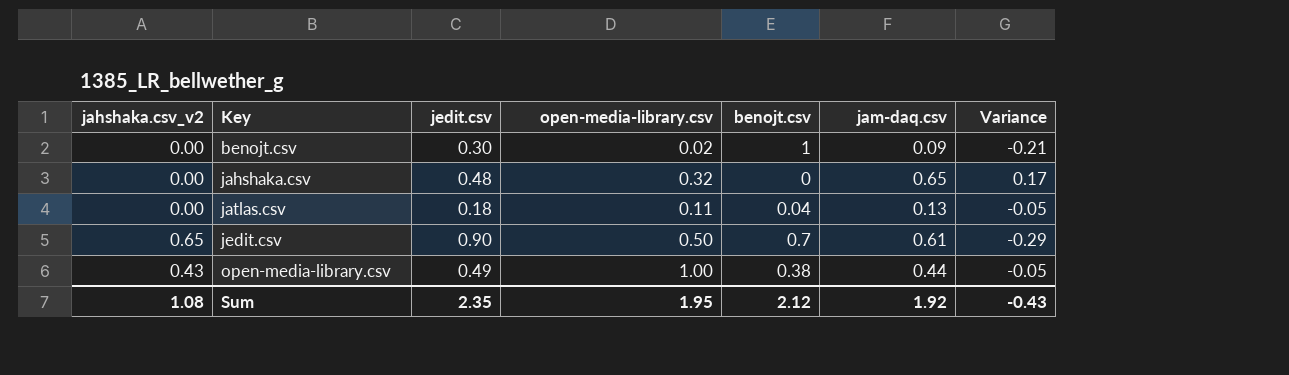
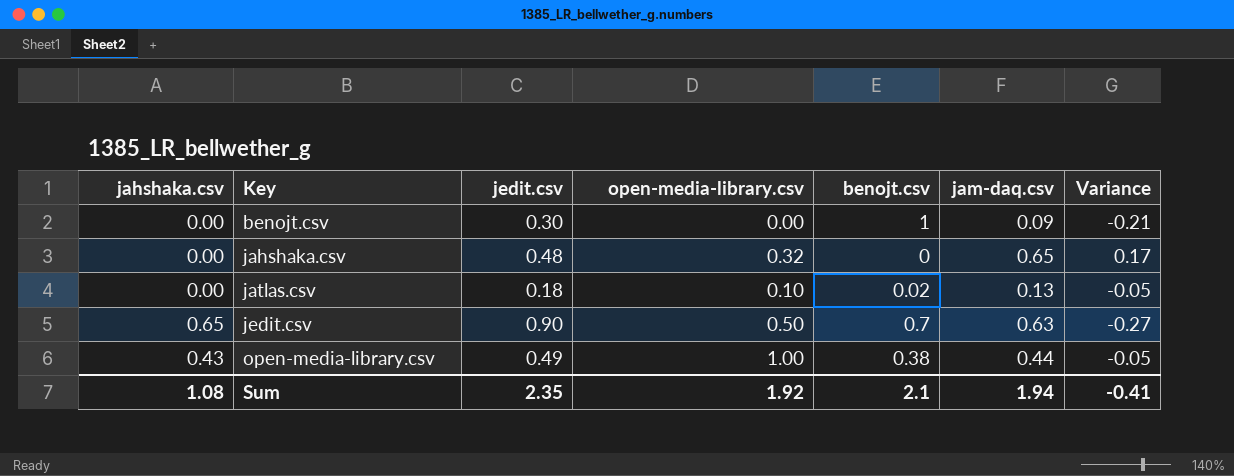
column name: jahshaka.csv_v2 -> jahshaka.csv
benojt.csv | open-media-library.csv: 0.02 -> 0.00
jatlas.csv | open-media-library.csv: 0.11 -> 0.10
jatlas.csv | benojt.csv: 0.04 -> 0.02
jedit.csv | jam-daq.csv: 0.61 -> 0.63
jedit.csv | Variance: -0.29 -> -0.27
Sum | open-media-library.csv: 1.95 -> 1.92
Sum | benojt.csv: 2.12 -> 2.1
Sum | jam-daq.csv: 1.92 -> 1.94
Sum | Variance: -0.43 -> -0.41

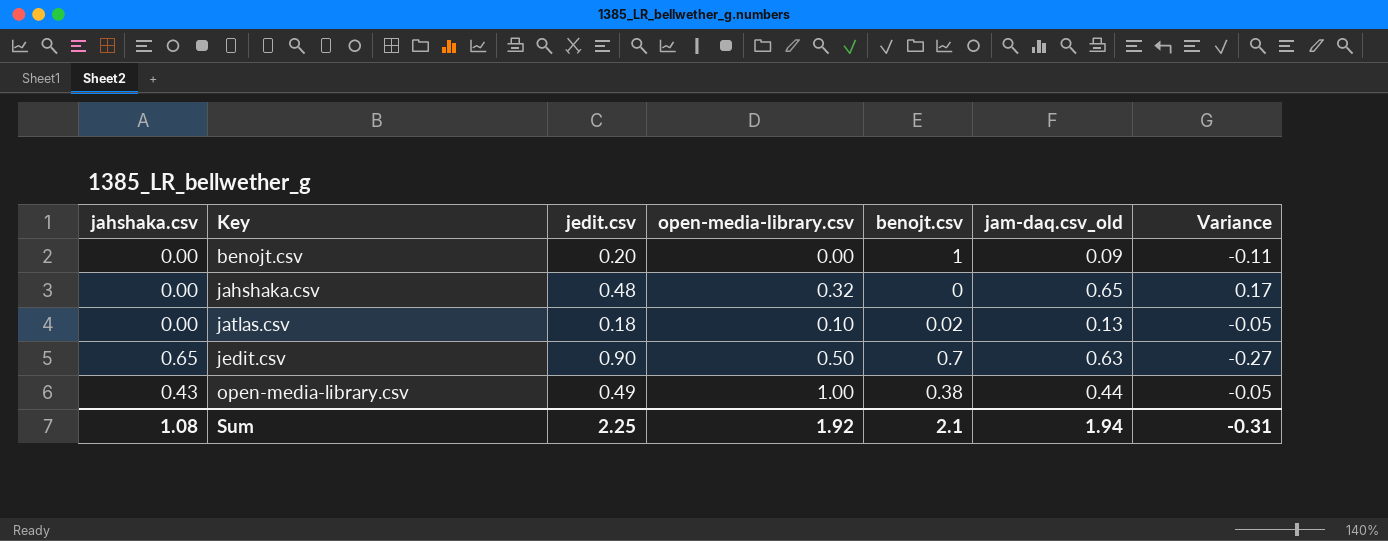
column name: jam-daq.csv -> jam-daq.csv_old
benojt.csv | jedit.csv: 0.30 -> 0.20
benojt.csv | Variance: -0.21 -> -0.11
Sum | jedit.csv: 2.35 -> 2.25
Sum | Variance: -0.41 -> -0.31

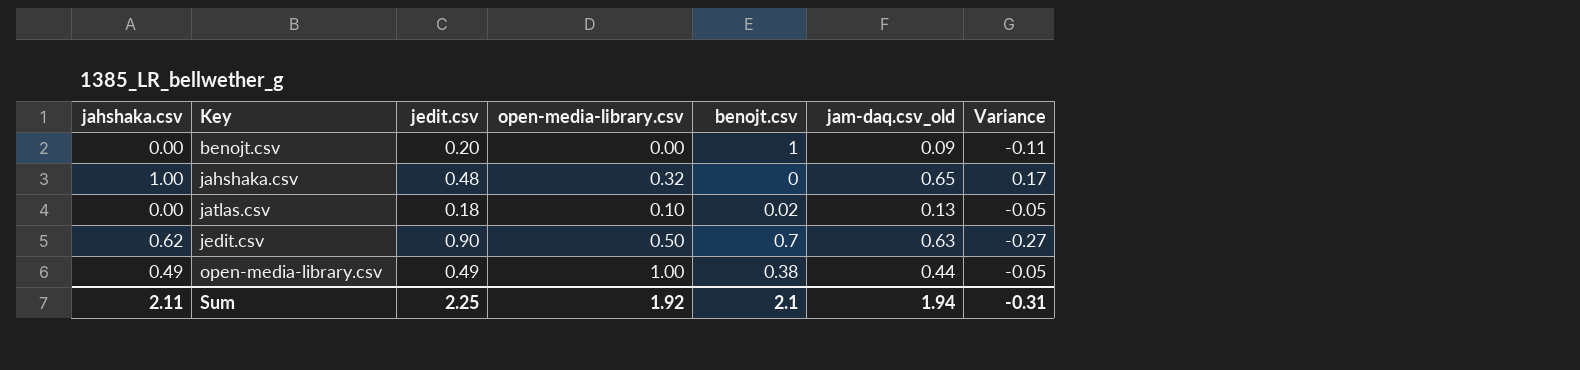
jahshaka.csv | jahshaka.csv: 0.00 -> 1.00
jedit.csv | jahshaka.csv: 0.65 -> 0.62
open-media-library.csv | jahshaka.csv: 0.43 -> 0.49
Sum | jahshaka.csv: 1.08 -> 2.11

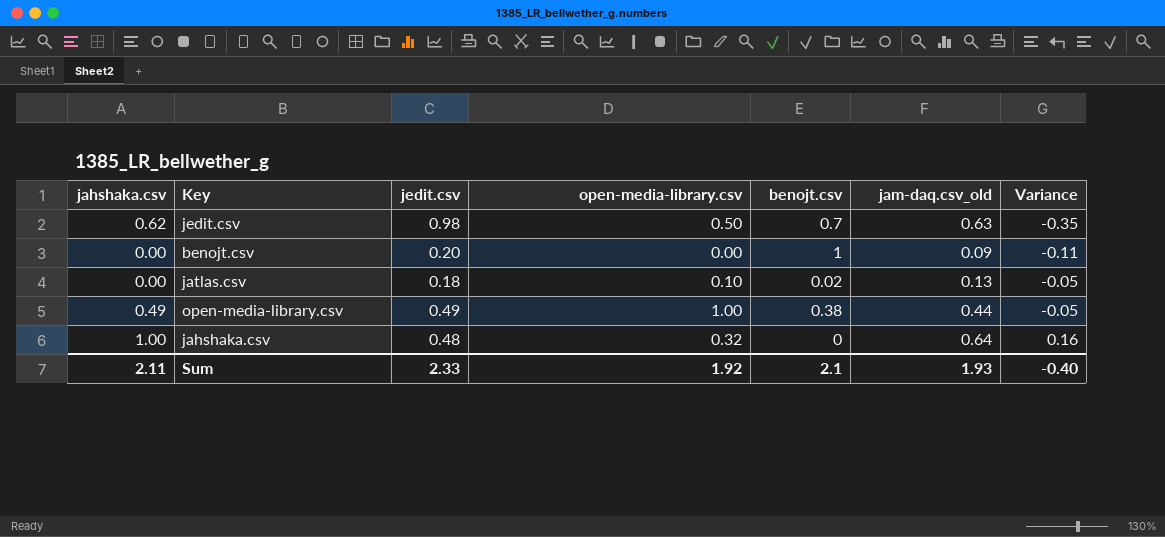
row order: Key ascending -> Variance ascending
jedit.csv | jedit.csv: 0.90 -> 0.98
jedit.csv | Variance: -0.27 -> -0.35
jahshaka.csv | jam-daq.csv_old: 0.65 -> 0.64
jahshaka.csv | Variance: 0.17 -> 0.16
Sum | jedit.csv: 2.25 -> 2.33
Sum | jam-daq.csv_old: 1.94 -> 1.93
Sum | Variance: -0.31 -> -0.40

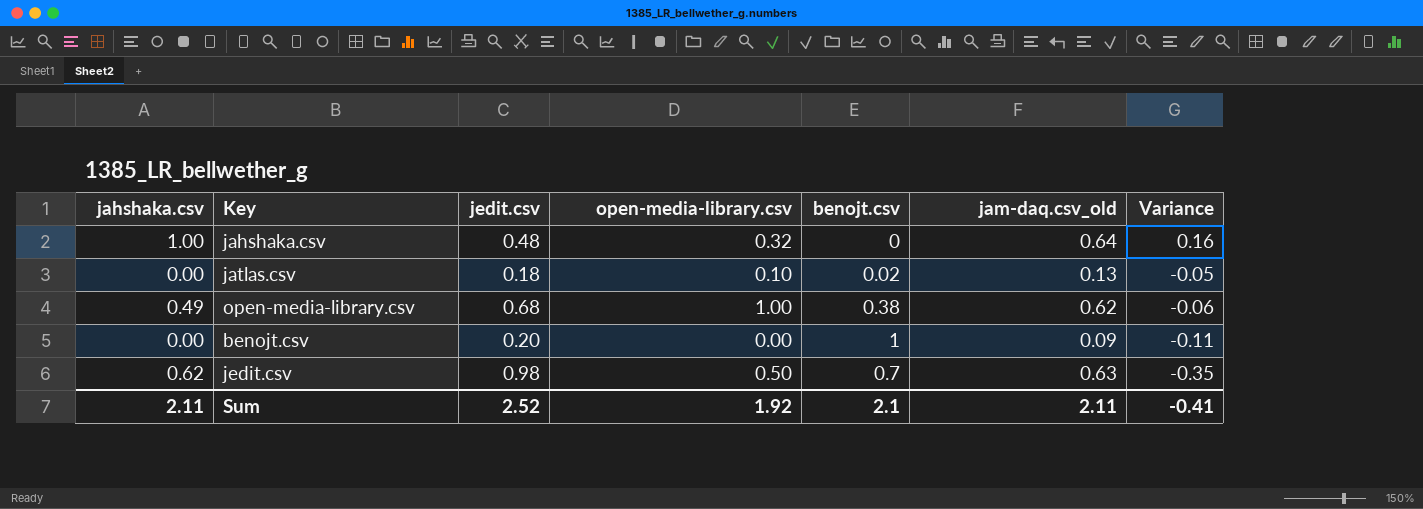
row order: Variance ascending -> Variance descending
open-media-library.csv | jedit.csv: 0.49 -> 0.68
open-media-library.csv | jam-daq.csv_old: 0.44 -> 0.62
open-media-library.csv | Variance: -0.05 -> -0.06
Sum | jedit.csv: 2.33 -> 2.52
Sum | jam-daq.csv_old: 1.93 -> 2.11
Sum | Variance: -0.40 -> -0.41

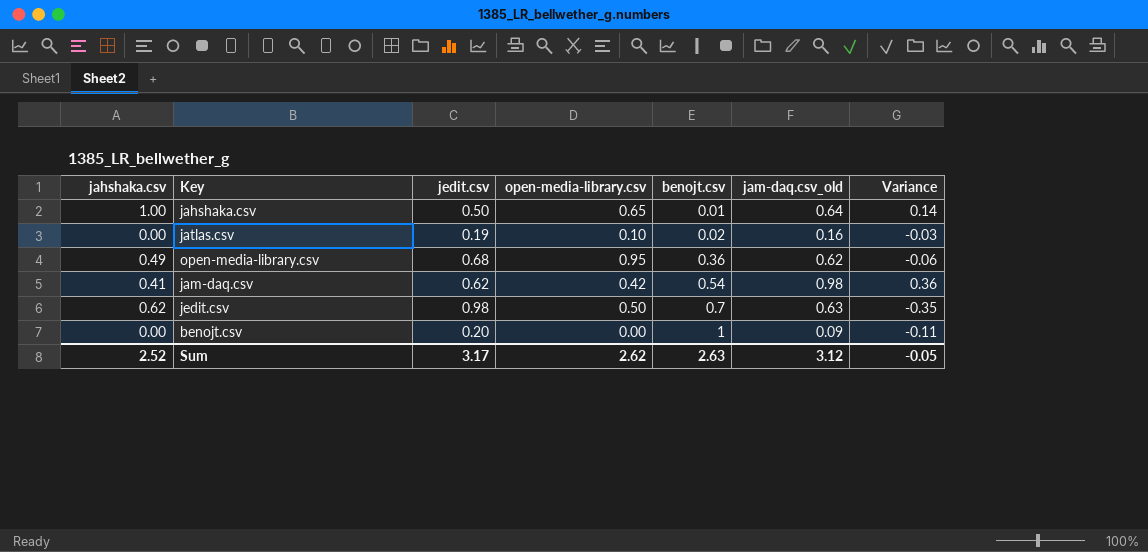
row order: Variance descending -> benojt.csv ascending
jahshaka.csv | jedit.csv: 0.48 -> 0.50
jahshaka.csv | open-media-library.csv: 0.32 -> 0.65
jahshaka.csv | benojt.csv: 0 -> 0.01
jahshaka.csv | Variance: 0.16 -> 0.14
jatlas.csv | jedit.csv: 0.18 -> 0.19
jatlas.csv | jam-daq.csv_old: 0.13 -> 0.16
jatlas.csv | Variance: -0.05 -> -0.03
open-media-library.csv | open-media-library.csv: 1.00 -> 0.95
open-media-library.csv | benojt.csv: 0.38 -> 0.36
row jam-daq.csv: none -> 0.41 | 0.62 | 0.42 | 0.54 | 0.98 | 0.36
Sum | jahshaka.csv: 2.11 -> 2.52
Sum | jedit.csv: 2.52 -> 3.17
Sum | open-media-library.csv: 1.92 -> 2.62
Sum | benojt.csv: 2.1 -> 2.63
Sum | jam-daq.csv_old: 2.11 -> 3.12
Sum | Variance: -0.41 -> -0.05

